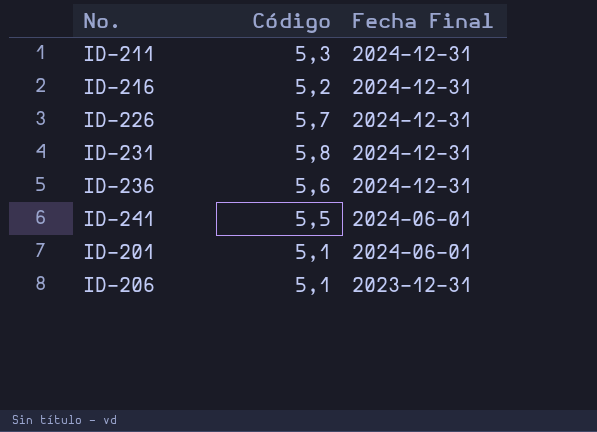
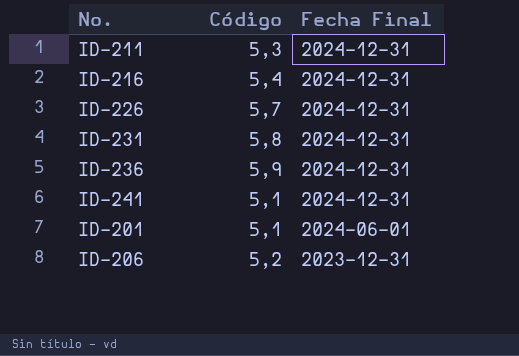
ID-216 | Código: 5,2 -> 5,4
ID-236 | Código: 5,6 -> 5,9
ID-241 | Código: 5,5 -> 5,1
ID-241 | Fecha Final: 2024-06-01 -> 2024-12-31
ID-206 | Código: 5,1 -> 5,2

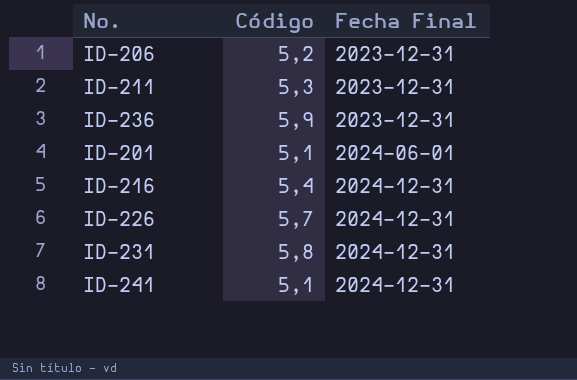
row order: Fecha Final descending -> Fecha Final ascending
ID-211 | Fecha Final: 2024-12-31 -> 2023-12-31
ID-236 | Fecha Final: 2024-12-31 -> 2023-12-31

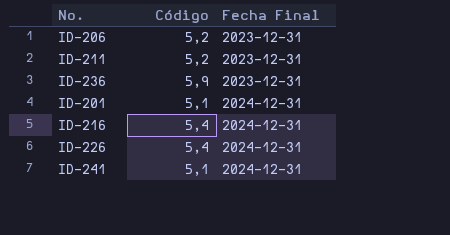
row ID-231: 5,8 | 2024-12-31 -> none
ID-211 | Código: 5,3 -> 5,2
ID-201 | Fecha Final: 2024-06-01 -> 2024-12-31
ID-226 | Código: 5,7 -> 5,4

